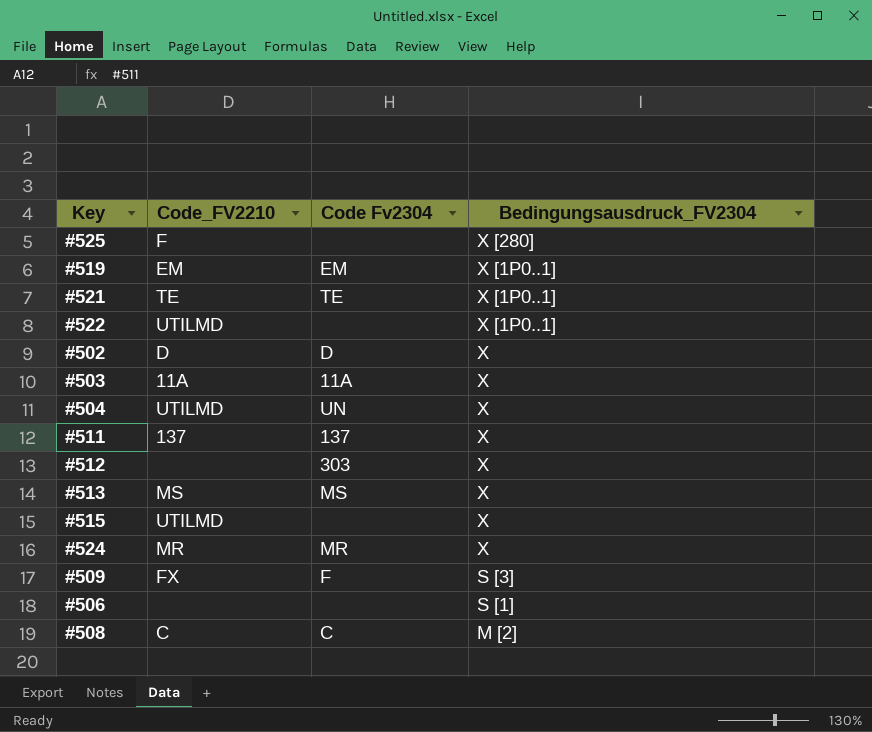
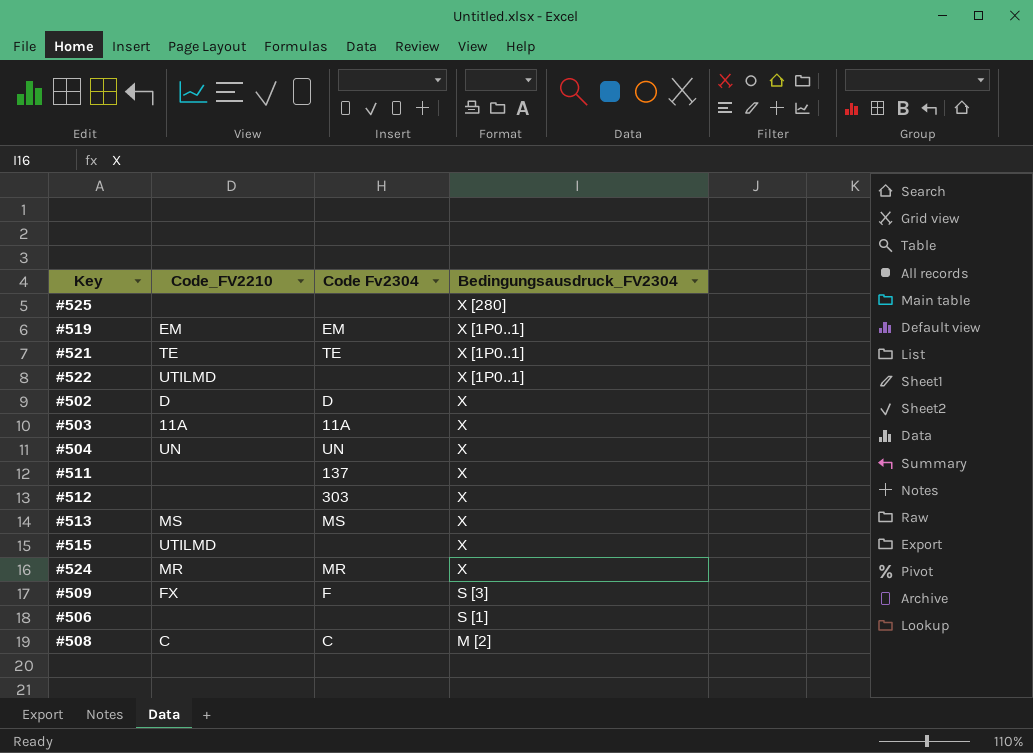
#525 | Code_FV2210: F -> none
#504 | Code_FV2210: UTILMD -> UN
#511 | Code_FV2210: 137 -> none

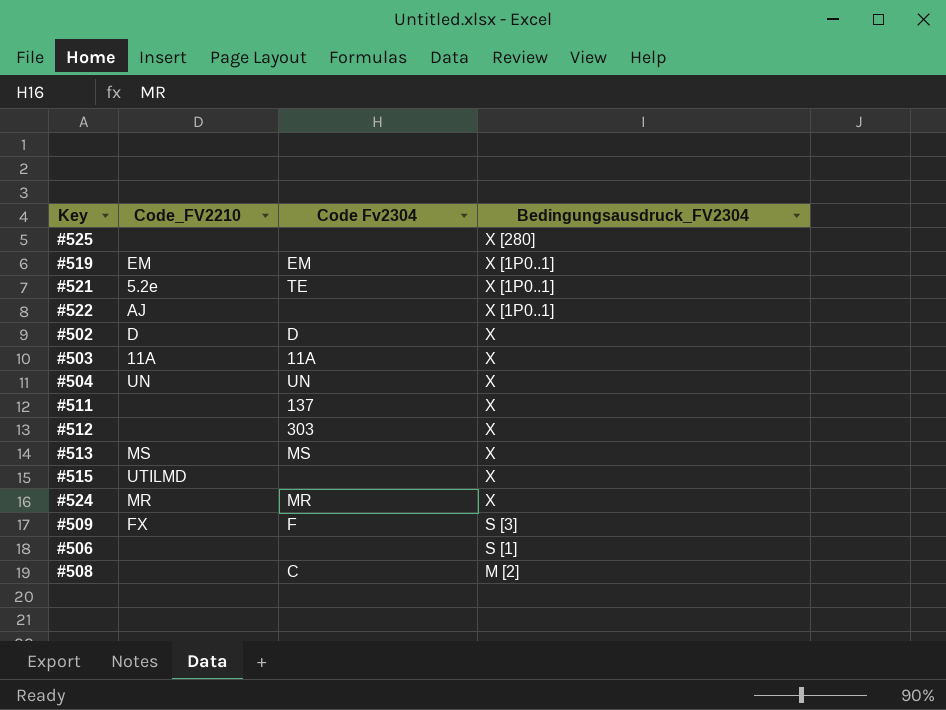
#521 | Code_FV2210: TE -> 5.2e
#522 | Code_FV2210: UTILMD -> AJ
#508 | Code_FV2210: C -> none

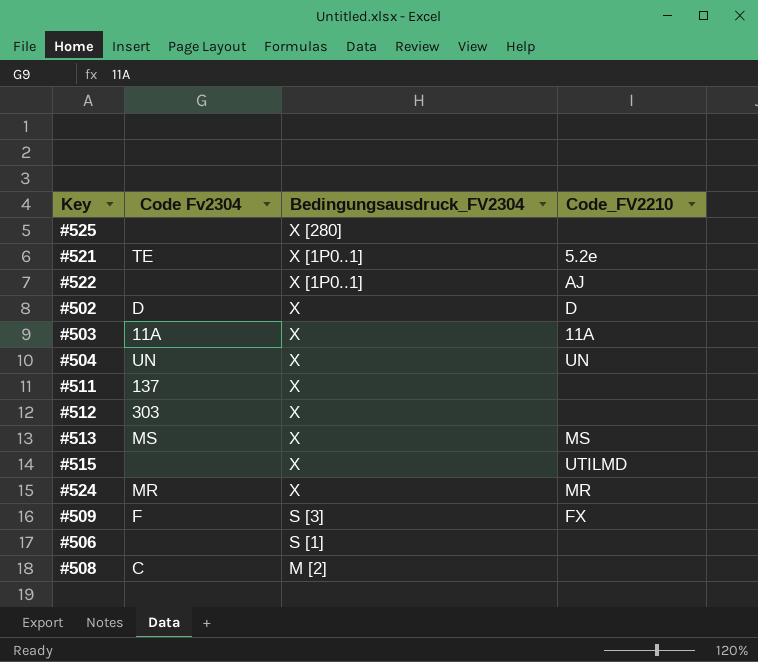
column Code_FV2210 | position: 2 -> 4
row #519: EM | EM | X [1P0..1] -> none

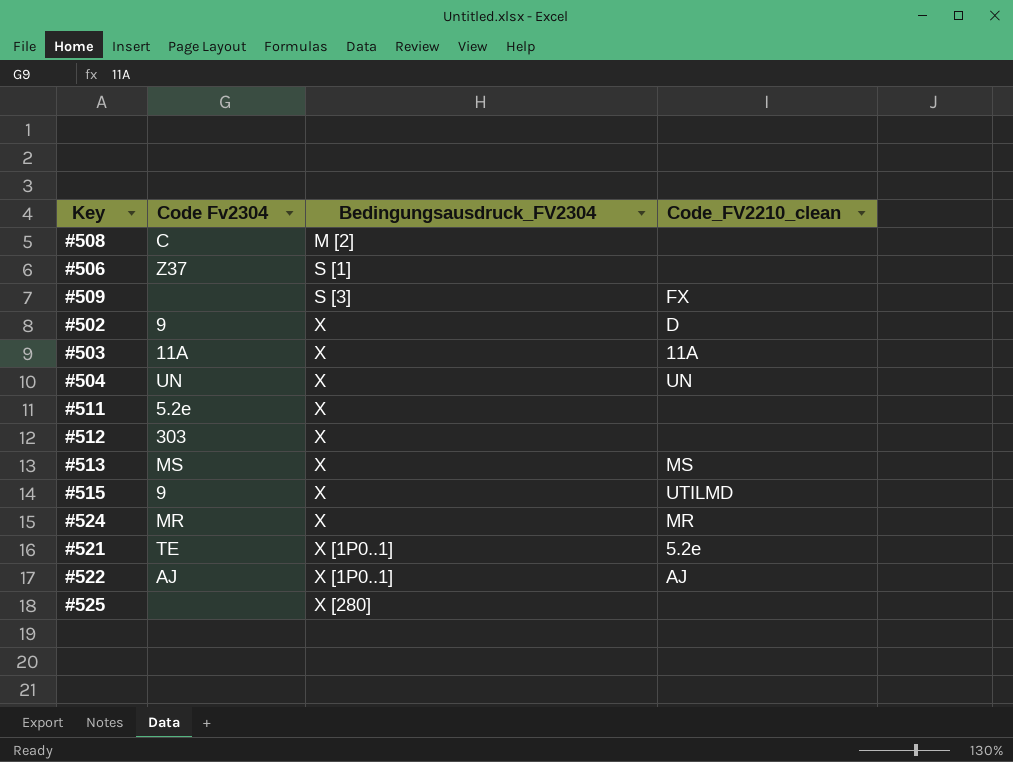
row order: Bedingungsausdruck_FV2304 descending -> Bedingungsausdruck_FV2304 ascending
column name: Code_FV2210 -> Code_FV2210_clean
#506 | Code Fv2304: none -> Z37
#509 | Code Fv2304: F -> none
#502 | Code Fv2304: D -> 9
#511 | Code Fv2304: 137 -> 5.2e
#515 | Code Fv2304: none -> 9
#522 | Code Fv2304: none -> AJ

